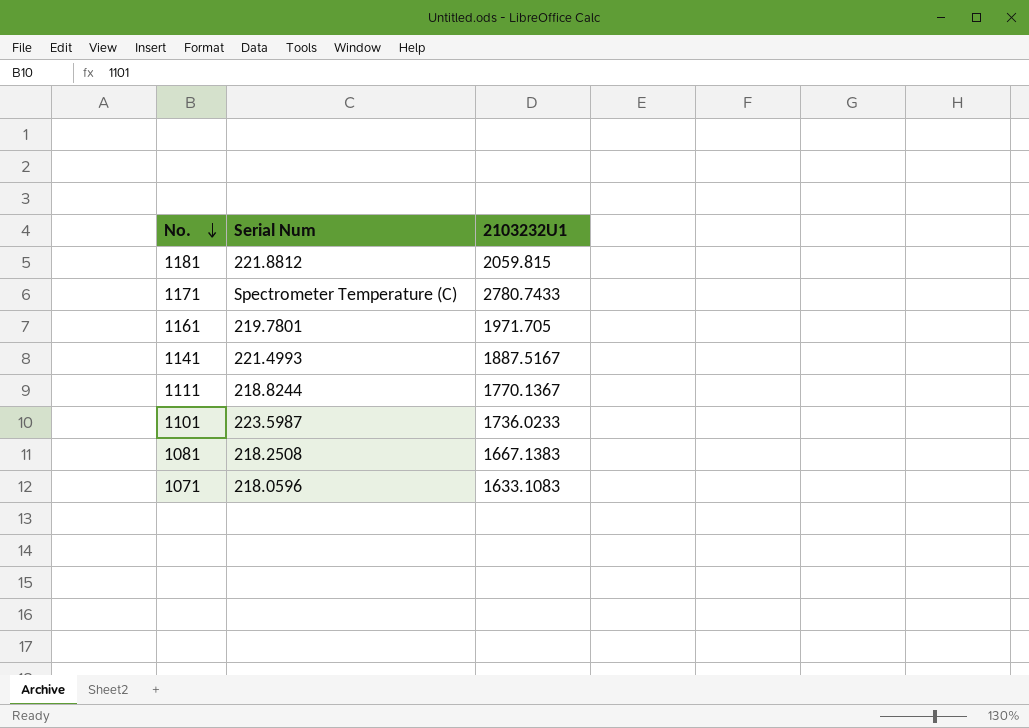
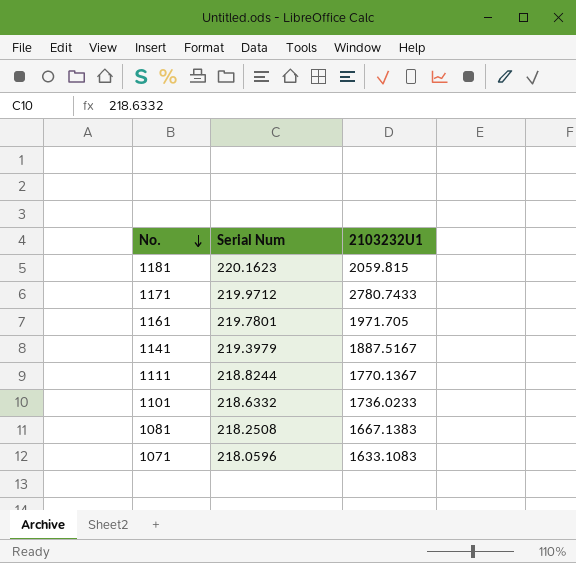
1181 | Serial Num: 221.8812 -> 220.1623
1171 | Serial Num: Spectrometer Temperature (C) -> 219.9712
1141 | Serial Num: 221.4993 -> 219.3979
1101 | Serial Num: 223.5987 -> 218.6332

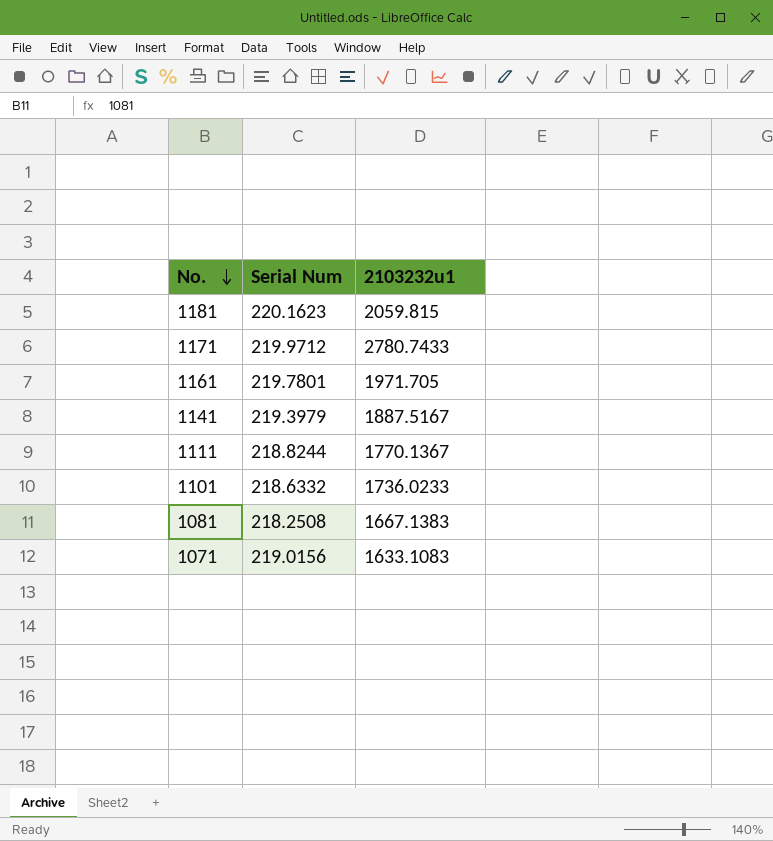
column name: 2103232U1 -> 2103232u1
1071 | Serial Num: 218.0596 -> 219.0156

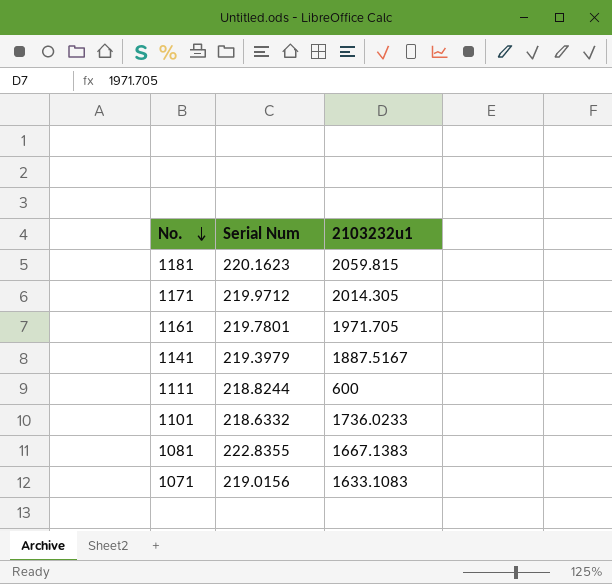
1171 | 2103232u1: 2780.7433 -> 2014.305
1111 | 2103232u1: 1770.1367 -> 600
1081 | Serial Num: 218.2508 -> 222.8355

